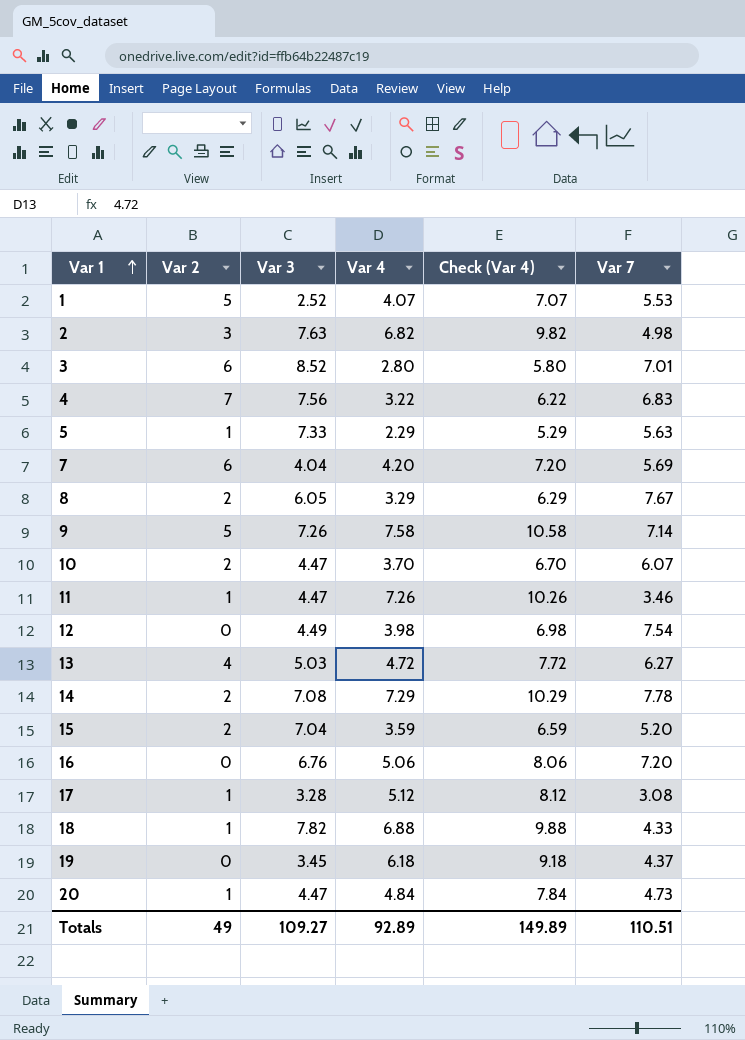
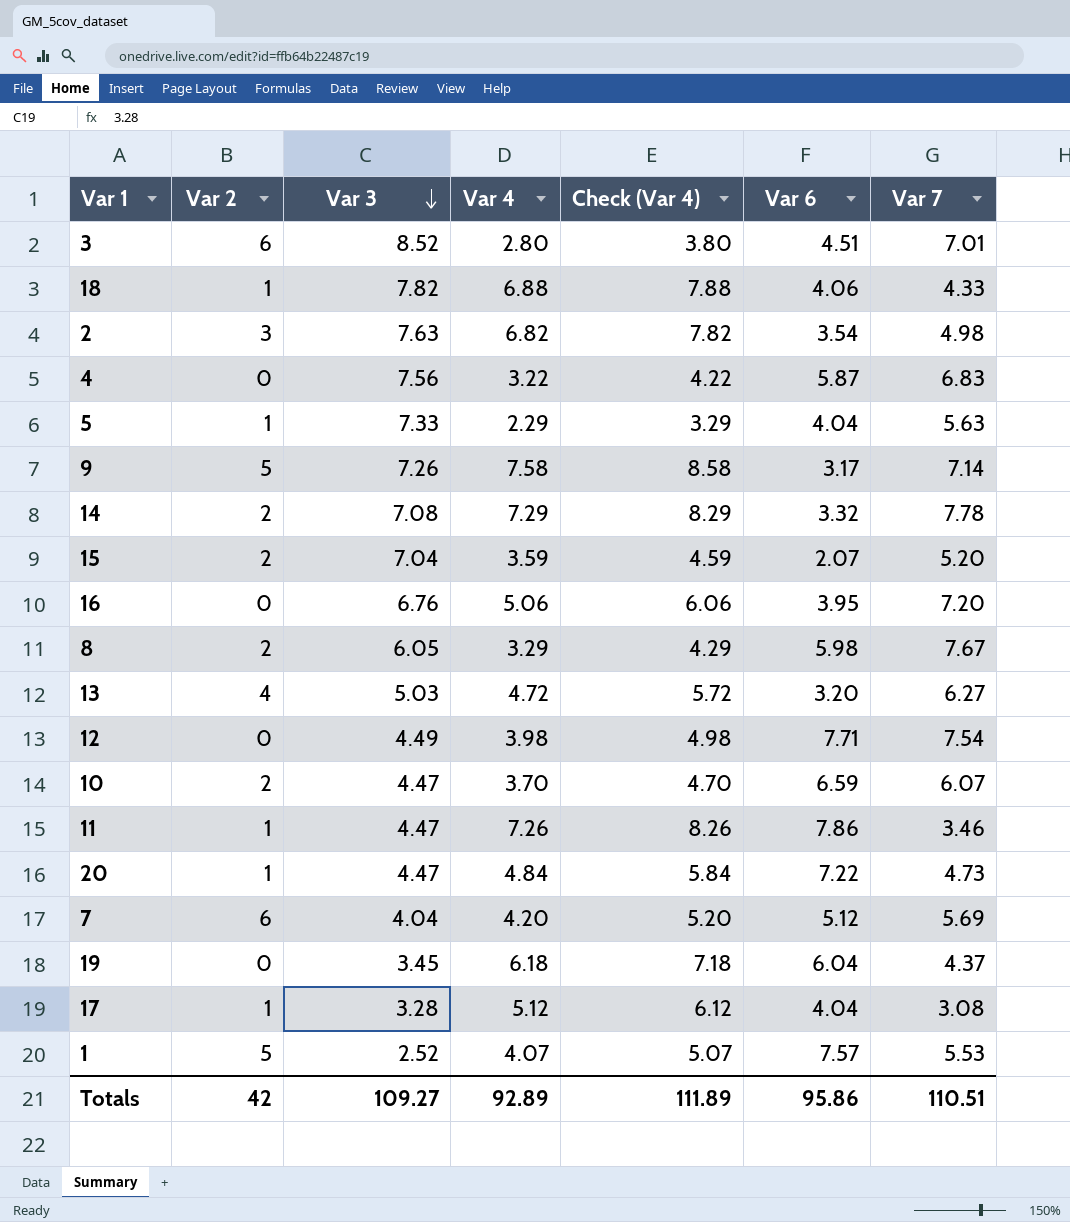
row order: Var 1 ascending -> Var 3 descending
column Check (Var 4) | formula: [Var 4] + 3 -> [Var 4] + 1
column Var 6 | position: none -> 6
4 | Var 2: 7 -> 0
Totals | Var 2: 49 -> 42
Totals | Check (Var 4): 149.89 -> 111.89

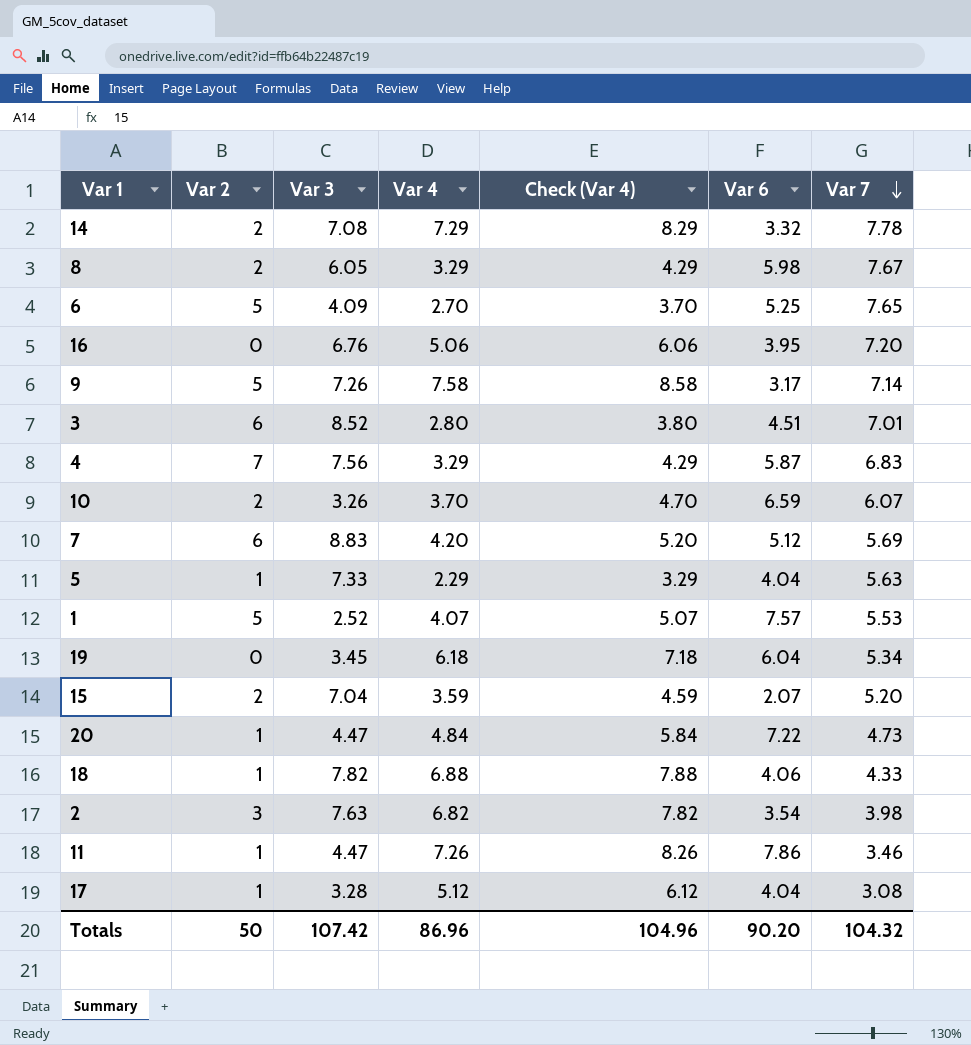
row order: Var 3 descending -> Var 7 descending
row 13: 4 | 5.03 | 4.72 | 5.72 | 3.20 | 6.27 -> none
row 12: 0 | 4.49 | 3.98 | 4.98 | 7.71 | 7.54 -> none
row 6: none -> 5 | 4.09 | 2.70 | 3.70 | 5.25 | 7.65
4 | Var 2: 0 -> 7
4 | Var 4: 3.22 -> 3.29
4 | Check (Var 4): 4.22 -> 4.29
10 | Var 3: 4.47 -> 3.26
7 | Var 3: 4.04 -> 8.83
19 | Var 7: 4.37 -> 5.34
2 | Var 7: 4.98 -> 3.98
Totals | Var 2: 42 -> 50
Totals | Var 3: 109.27 -> 107.42
Totals | Var 4: 92.89 -> 86.96
Totals | Check (Var 4): 111.89 -> 104.96
Totals | Var 6: 95.86 -> 90.20
Totals | Var 7: 110.51 -> 104.32

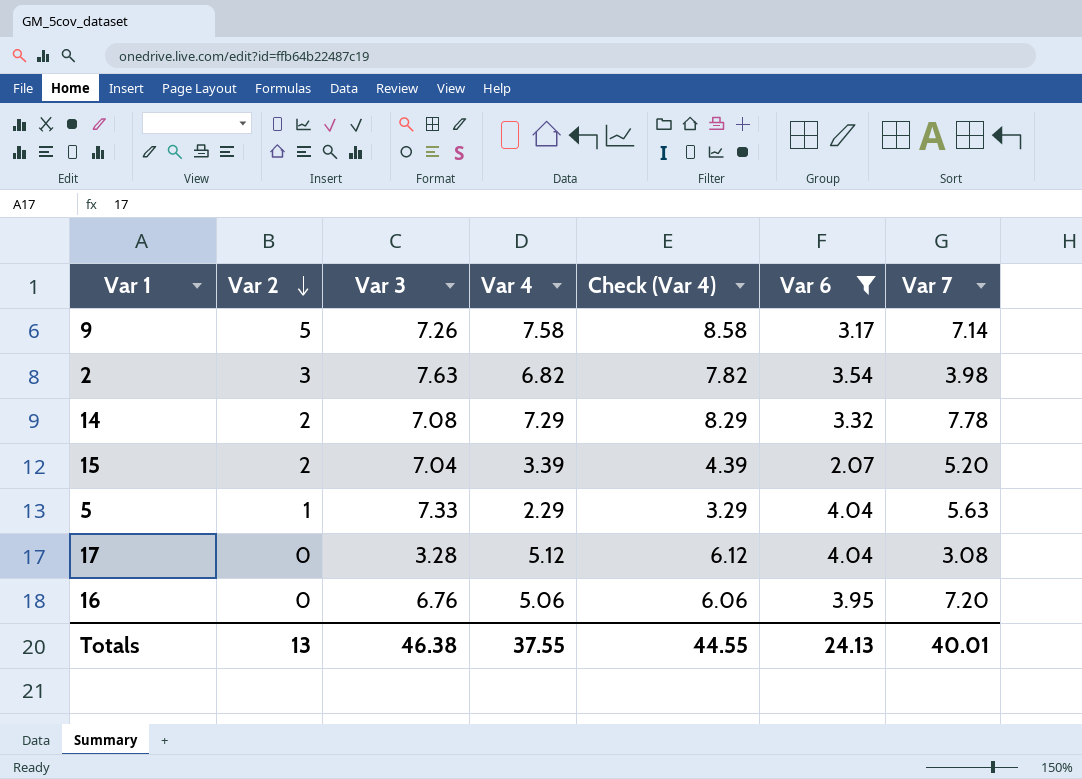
filter: none -> Var 6 <= 4.04
row order: Var 7 descending -> Var 2 descending
15 | Var 4: 3.59 -> 3.39
15 | Check (Var 4): 4.59 -> 4.39
17 | Var 2: 1 -> 0
Totals | Var 2: 50 -> 13
Totals | Var 3: 107.42 -> 46.38
Totals | Var 4: 86.96 -> 37.55
Totals | Check (Var 4): 104.96 -> 44.55
Totals | Var 6: 90.20 -> 24.13
Totals | Var 7: 104.32 -> 40.01

